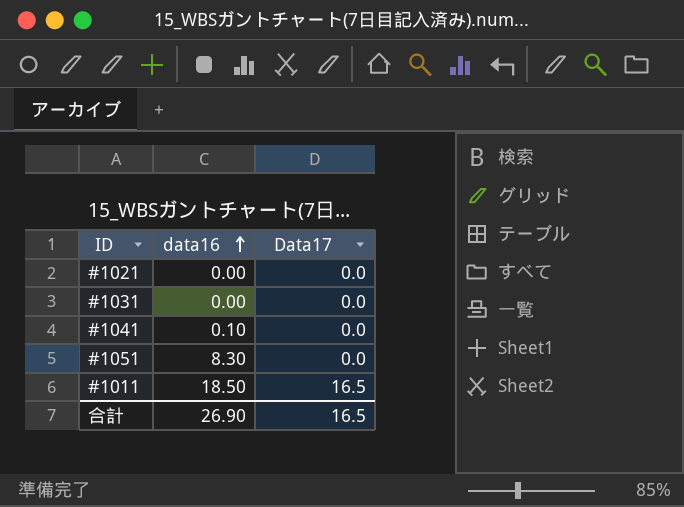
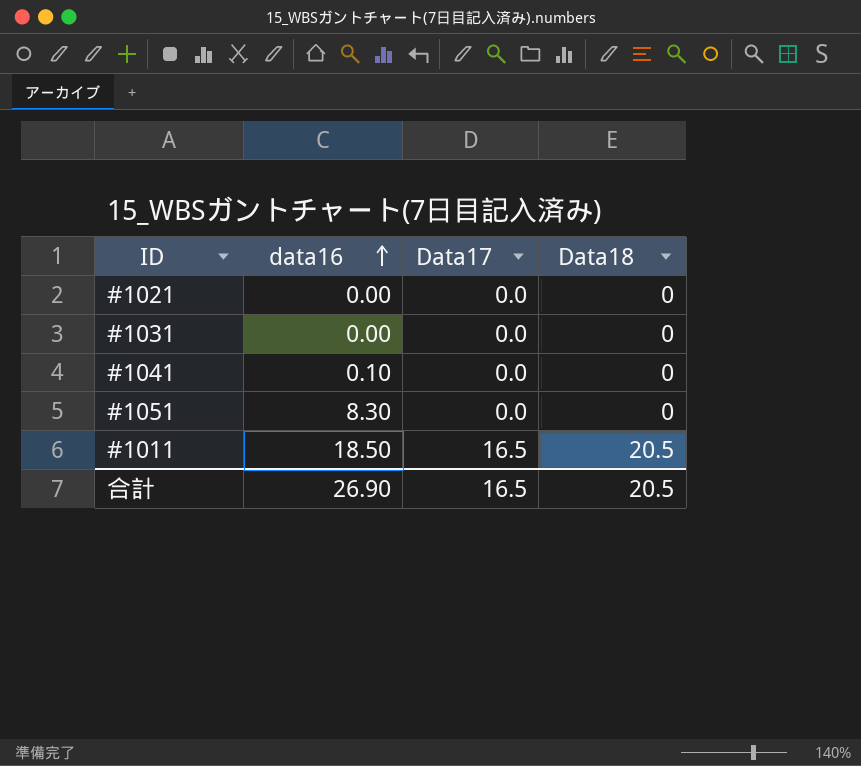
column Data18 | position: none -> 4

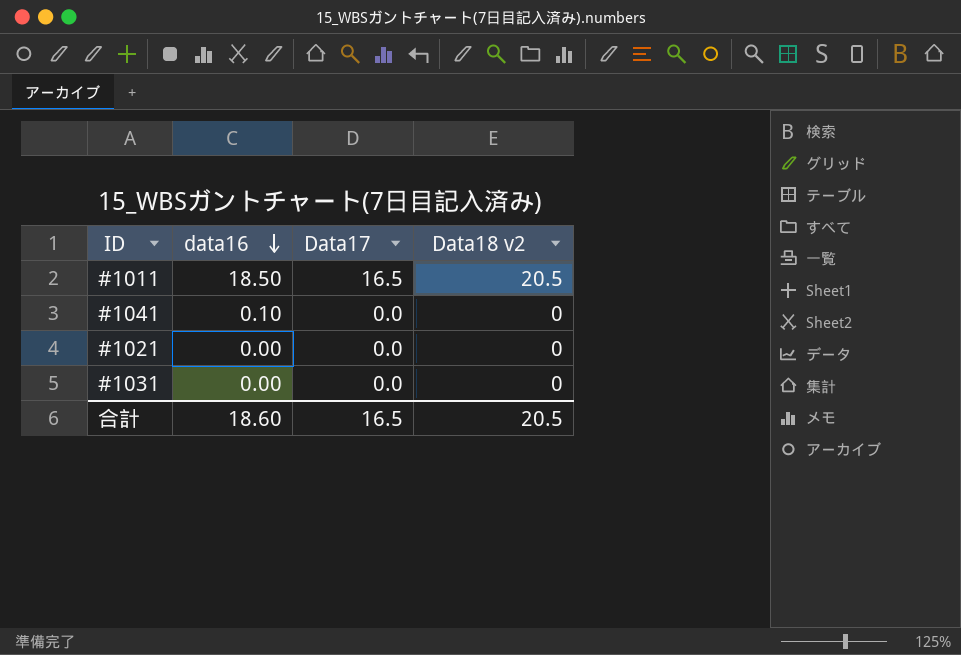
row order: data16 ascending -> data16 descending
column name: Data18 -> Data18 v2
row #1051: 8.30 | 0.0 | 0 -> none
合計 | data16: 26.90 -> 18.60

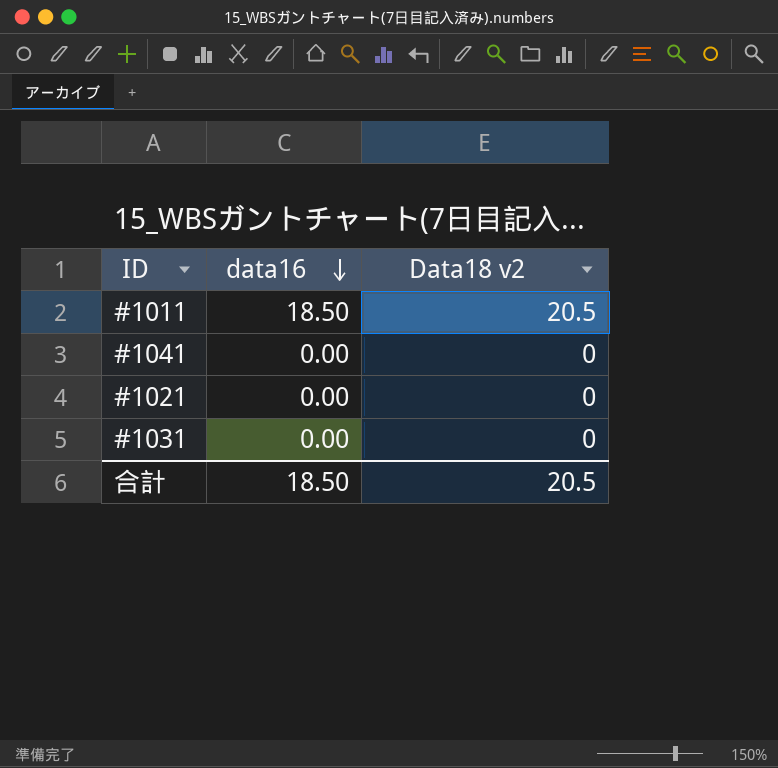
column Data17 | position: 3 -> none
#1041 | data16: 0.10 -> 0.00
合計 | data16: 18.60 -> 18.50

